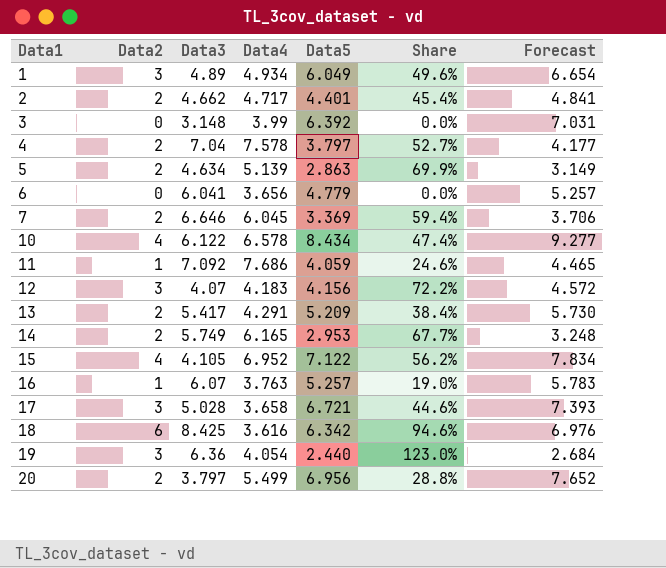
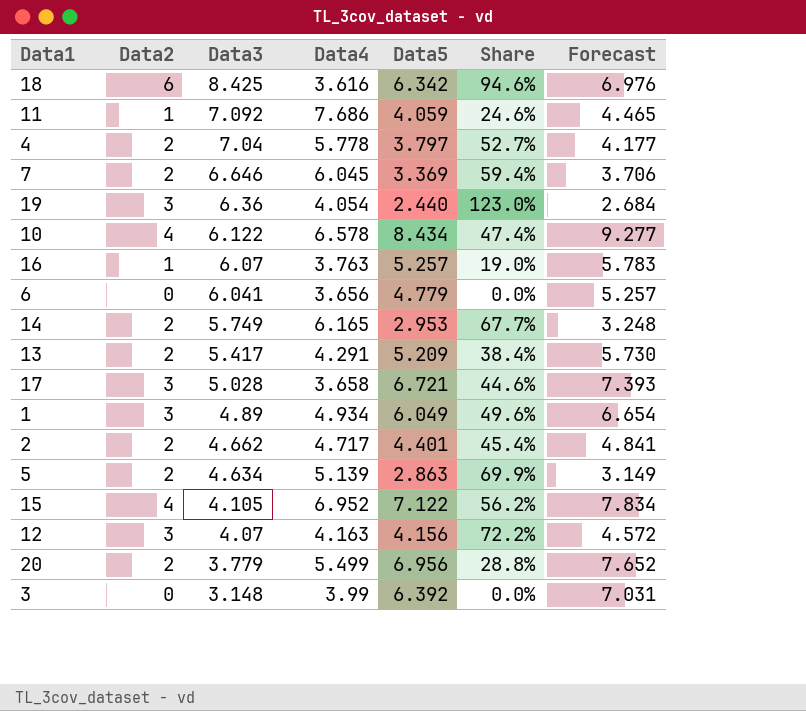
row order: Data1 ascending -> Data3 descending
4 | Data4: 7.578 -> 5.778
12 | Data4: 4.183 -> 4.163
20 | Data3: 3.797 -> 3.779

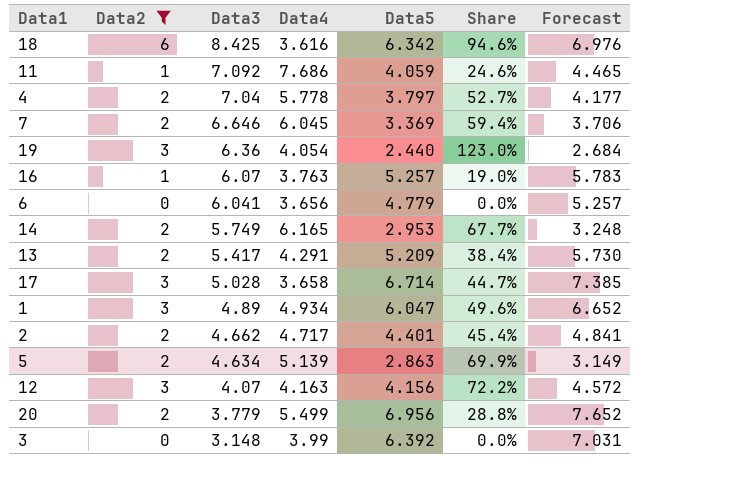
filter: none -> Data2 != 4
17 | Data5: 6.721 -> 6.714
17 | Share: 44.6% -> 44.7%
17 | Forecast: 7.393 -> 7.385
1 | Data5: 6.049 -> 6.047
1 | Forecast: 6.654 -> 6.652

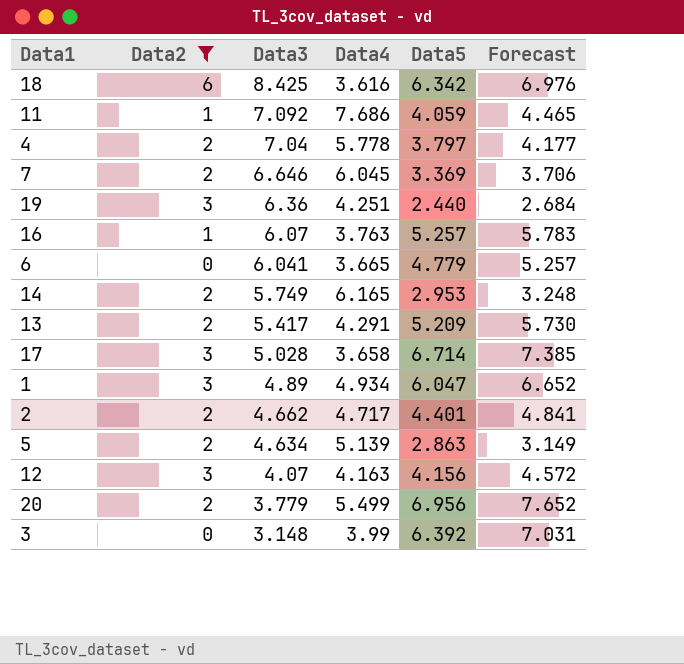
column Share | formula: [Data2] / [Data5] -> none
19 | Data4: 4.054 -> 4.251
6 | Data4: 3.656 -> 3.665

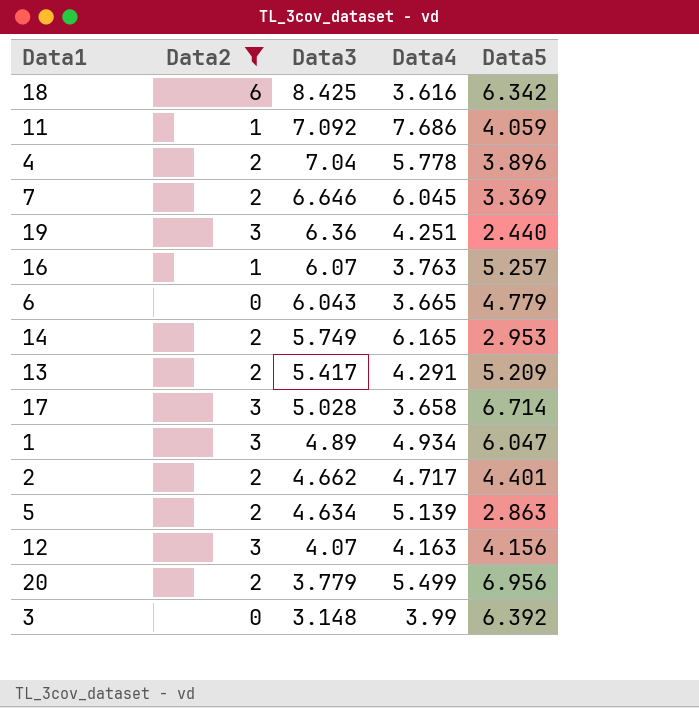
column Forecast | formula: [Data5] * 1.1 -> none
4 | Data5: 3.797 -> 3.896
6 | Data3: 6.041 -> 6.043

